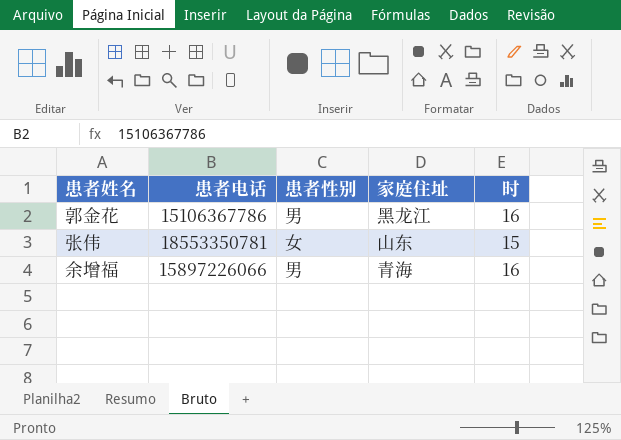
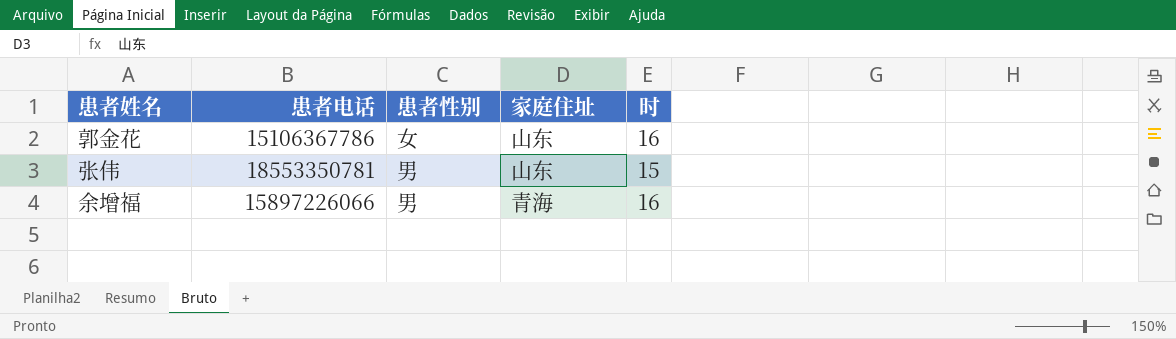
郭金花 | 患者性别: 男 -> 女
郭金花 | 家庭住址: 黑龙江 -> 山东
张伟 | 患者性别: 女 -> 男

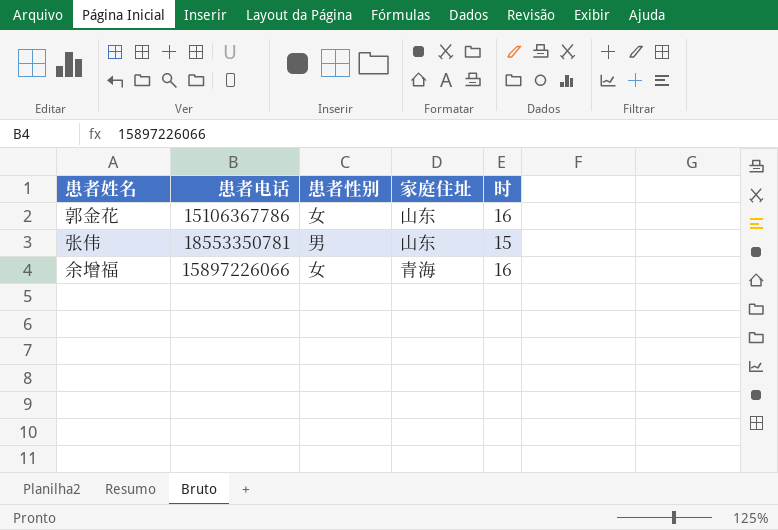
余增福 | 患者性别: 男 -> 女

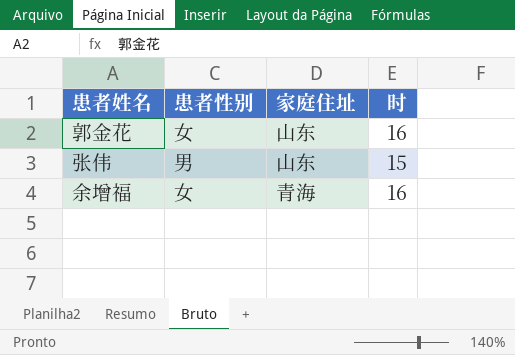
column 患者电话 | position: 2 -> none

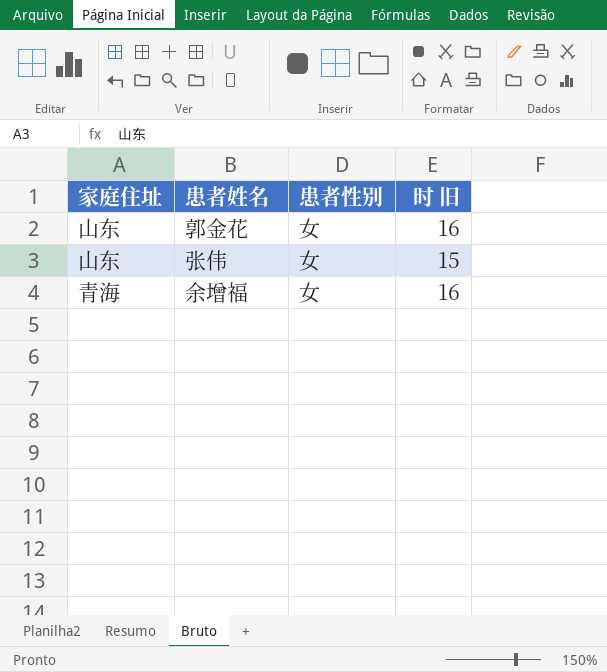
column 家庭住址 | position: 3 -> 1
column name: 时 -> 时 旧
张伟 | 患者性别: 男 -> 女

